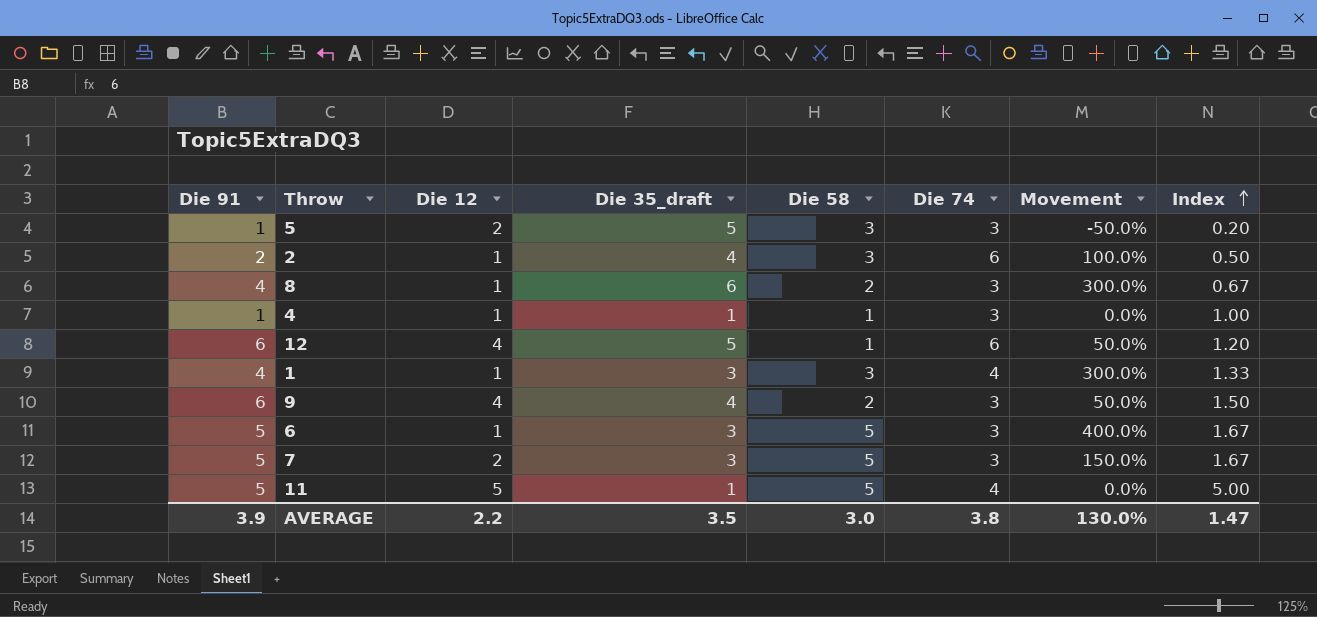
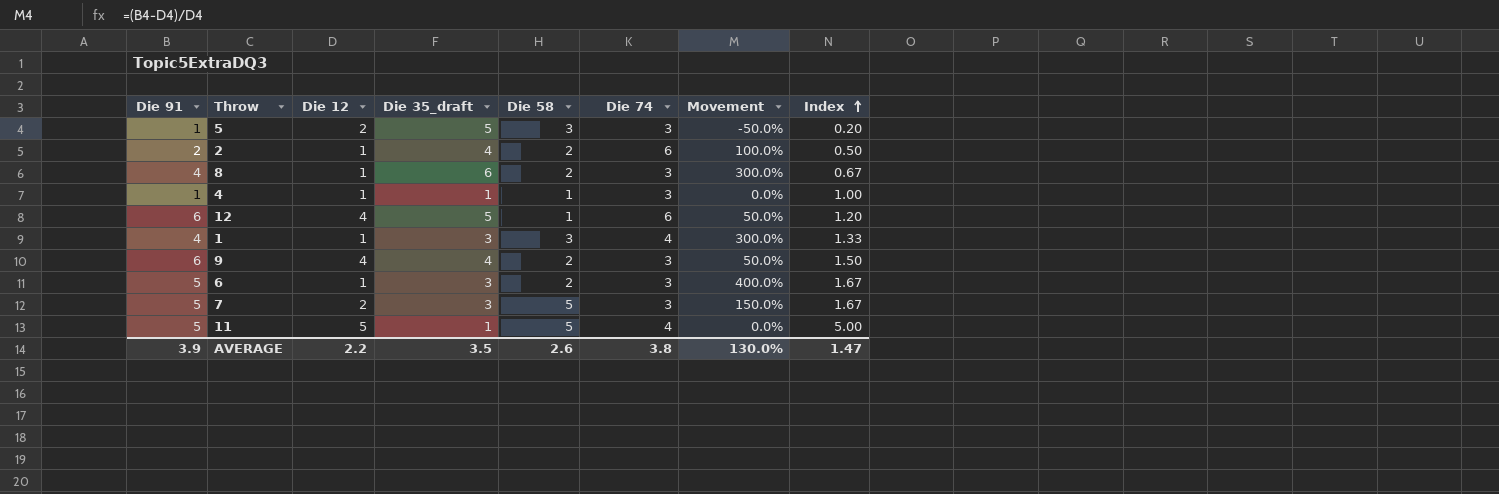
2 | Die 58: 3 -> 2
6 | Die 58: 5 -> 2
AVERAGE | Die 58: 3.0 -> 2.6

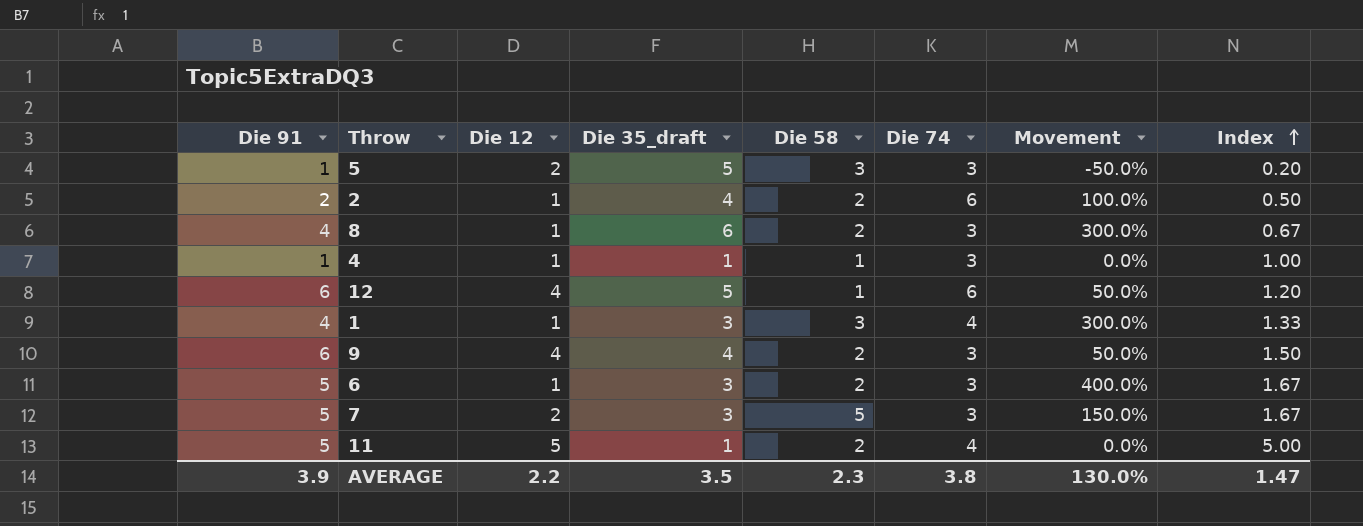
11 | Die 58: 5 -> 2
AVERAGE | Die 58: 2.6 -> 2.3

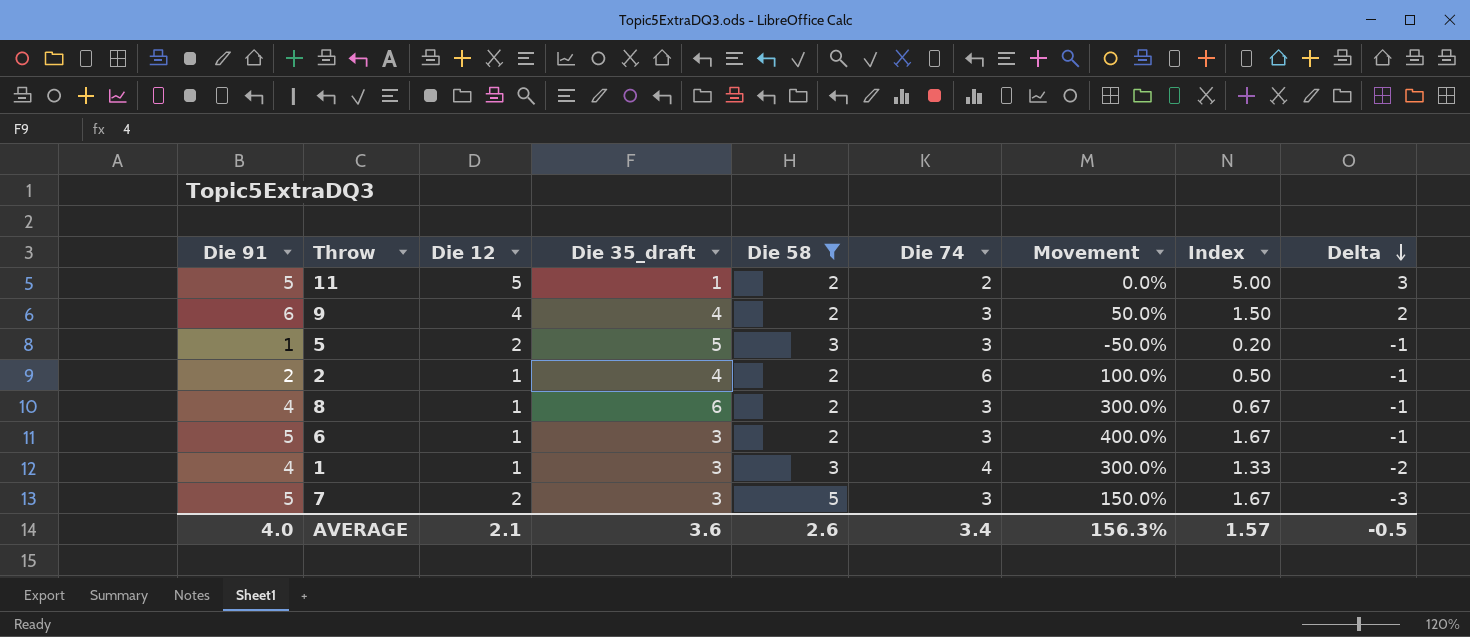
filter: none -> Die 58 != 1
row order: Index ascending -> Delta descending
column Delta | formula: none -> [Die 12] - [Die 58]
11 | Die 74: 4 -> 2
AVERAGE | Die 91: 3.9 -> 4.0
AVERAGE | Die 12: 2.2 -> 2.1
AVERAGE | Die 35_draft: 3.5 -> 3.6
AVERAGE | Die 58: 2.3 -> 2.6
AVERAGE | Die 74: 3.8 -> 3.4
AVERAGE | Movement: 130.0% -> 156.3%
AVERAGE | Index: 1.47 -> 1.57

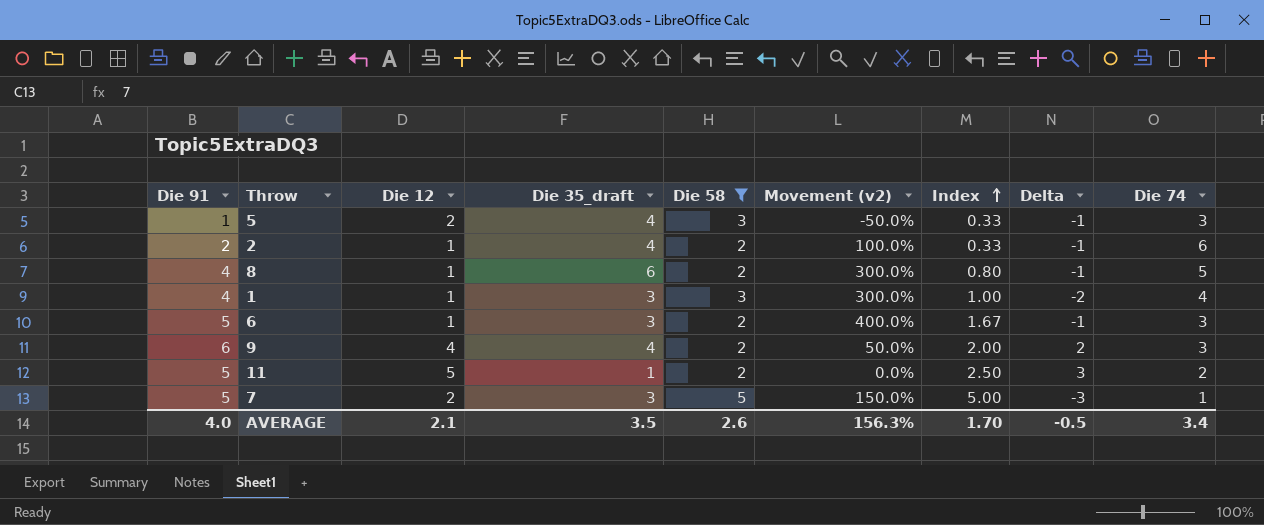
row order: Delta descending -> Index ascending
column name: Movement -> Movement (v2)
column Index | formula: [Die 91] / [Die 35_draft] -> [Die 91] / [Die 74]
column Die 74 | position: 6 -> 9
5 | Die 35_draft: 5 -> 4
8 | Die 74: 3 -> 5
7 | Die 74: 3 -> 1
AVERAGE | Die 35_draft: 3.6 -> 3.5
AVERAGE | Index: 1.57 -> 1.70

